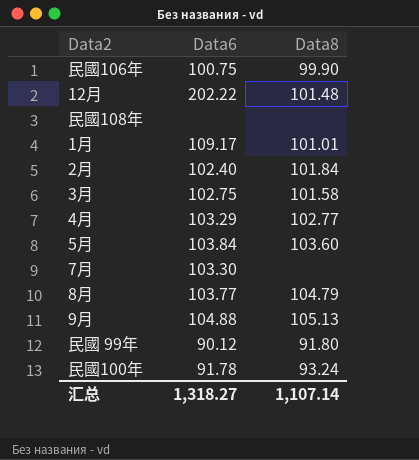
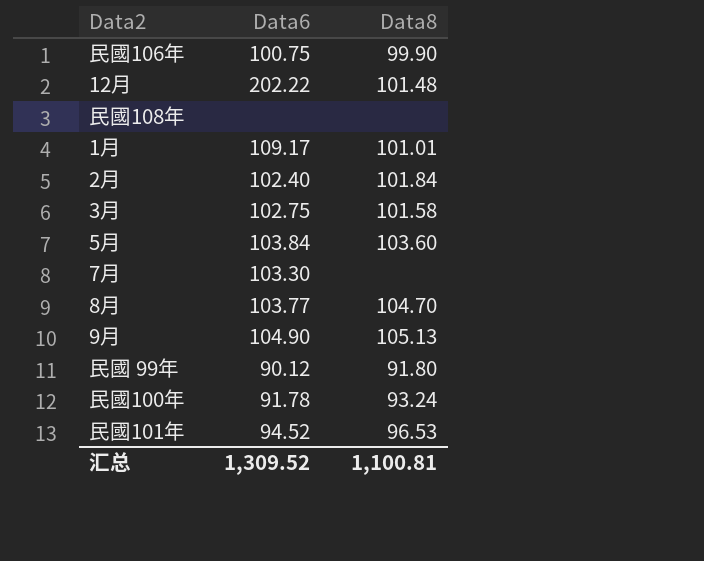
row 4月: 103.29 | 102.77 -> none
8月 | Data8: 104.79 -> 104.70
9月 | Data6: 104.88 -> 104.90
row 民國101年: none -> 94.52 | 96.53
汇总 | Data6: 1,318.27 -> 1,309.52
汇总 | Data8: 1,107.14 -> 1,100.81

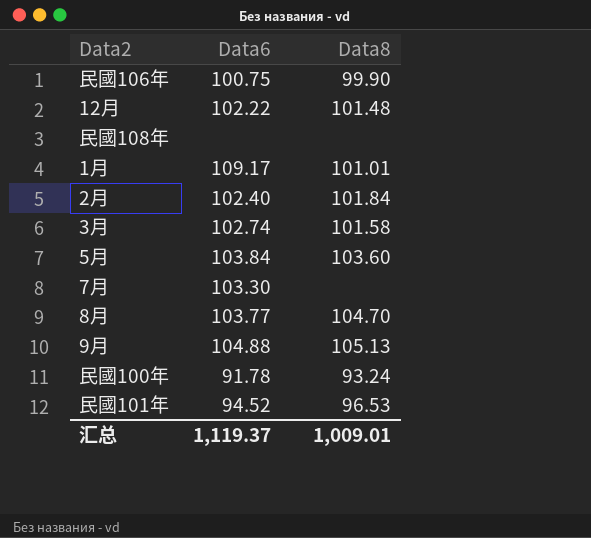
row 民國 99年: 90.12 | 91.80 -> none
12月 | Data6: 202.22 -> 102.22
3月 | Data6: 102.75 -> 102.74
9月 | Data6: 104.90 -> 104.88
汇总 | Data6: 1,309.52 -> 1,119.37
汇总 | Data8: 1,100.81 -> 1,009.01

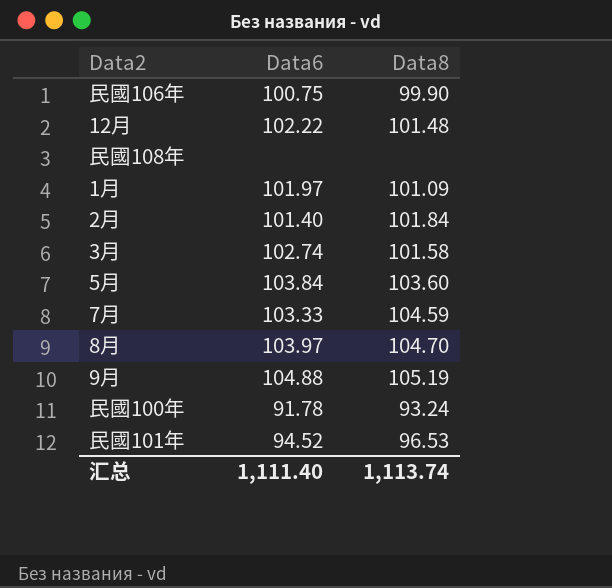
1月 | Data6: 109.17 -> 101.97
1月 | Data8: 101.01 -> 101.09
2月 | Data6: 102.40 -> 101.40
7月 | Data6: 103.30 -> 103.33
7月 | Data8: none -> 104.59
8月 | Data6: 103.77 -> 103.97
9月 | Data8: 105.13 -> 105.19
汇总 | Data6: 1,119.37 -> 1,111.40
汇总 | Data8: 1,009.01 -> 1,113.74

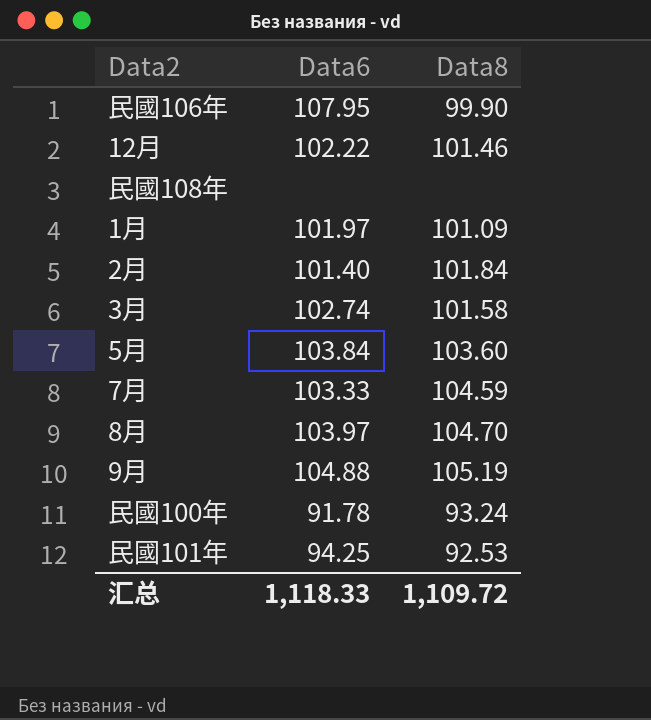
民國106年 | Data6: 100.75 -> 107.95
12月 | Data8: 101.48 -> 101.46
民國101年 | Data6: 94.52 -> 94.25
民國101年 | Data8: 96.53 -> 92.53
汇总 | Data6: 1,111.40 -> 1,118.33
汇总 | Data8: 1,113.74 -> 1,109.72

